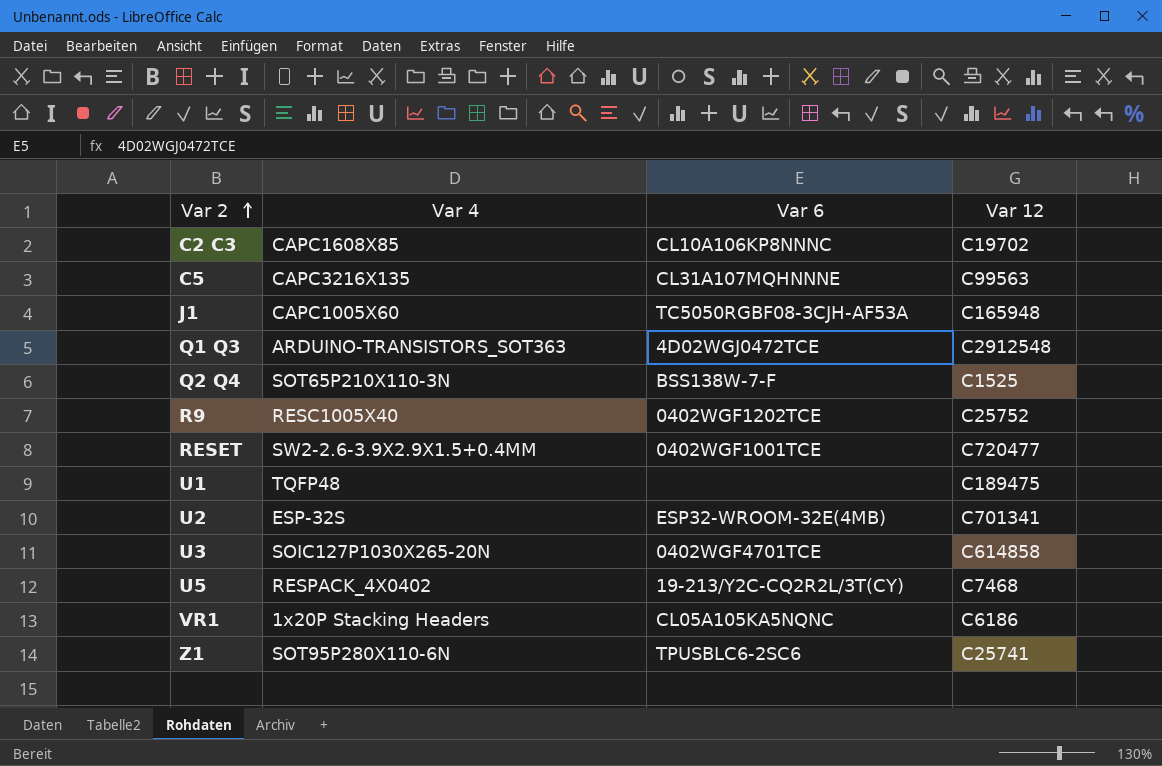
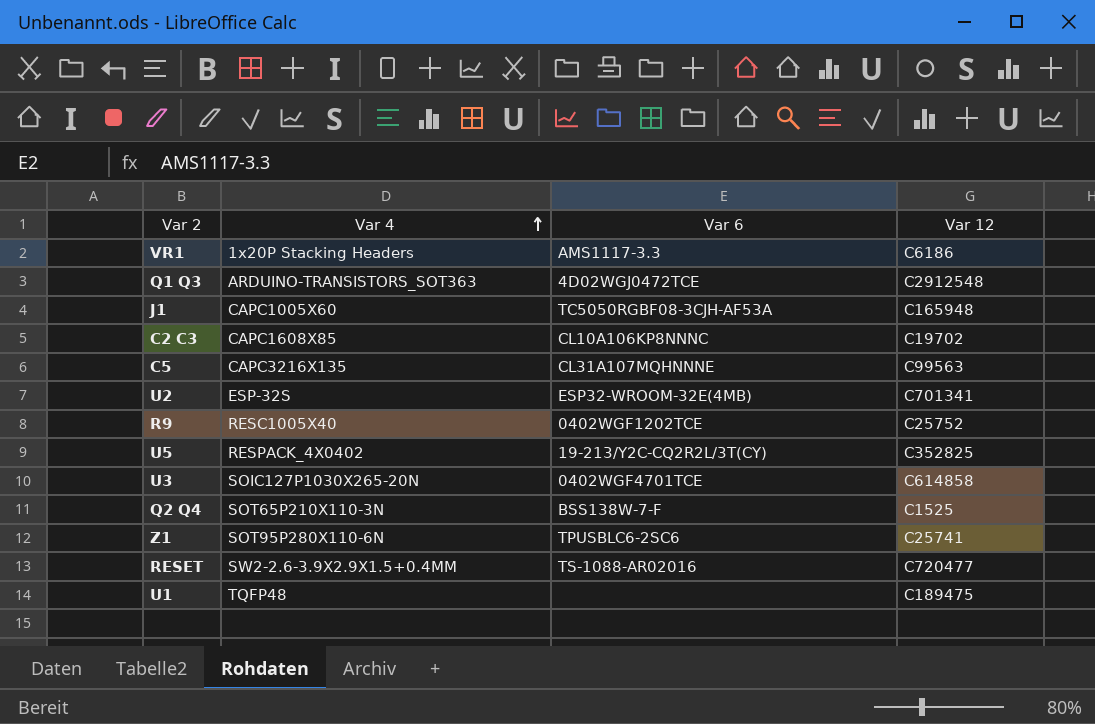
row order: Var 2 ascending -> Var 4 ascending
VR1 | Var 6: CL05A105KA5NQNC -> AMS1117-3.3
U5 | Var 12: C7468 -> C352825
RESET | Var 6: 0402WGF1001TCE -> TS-1088-AR02016

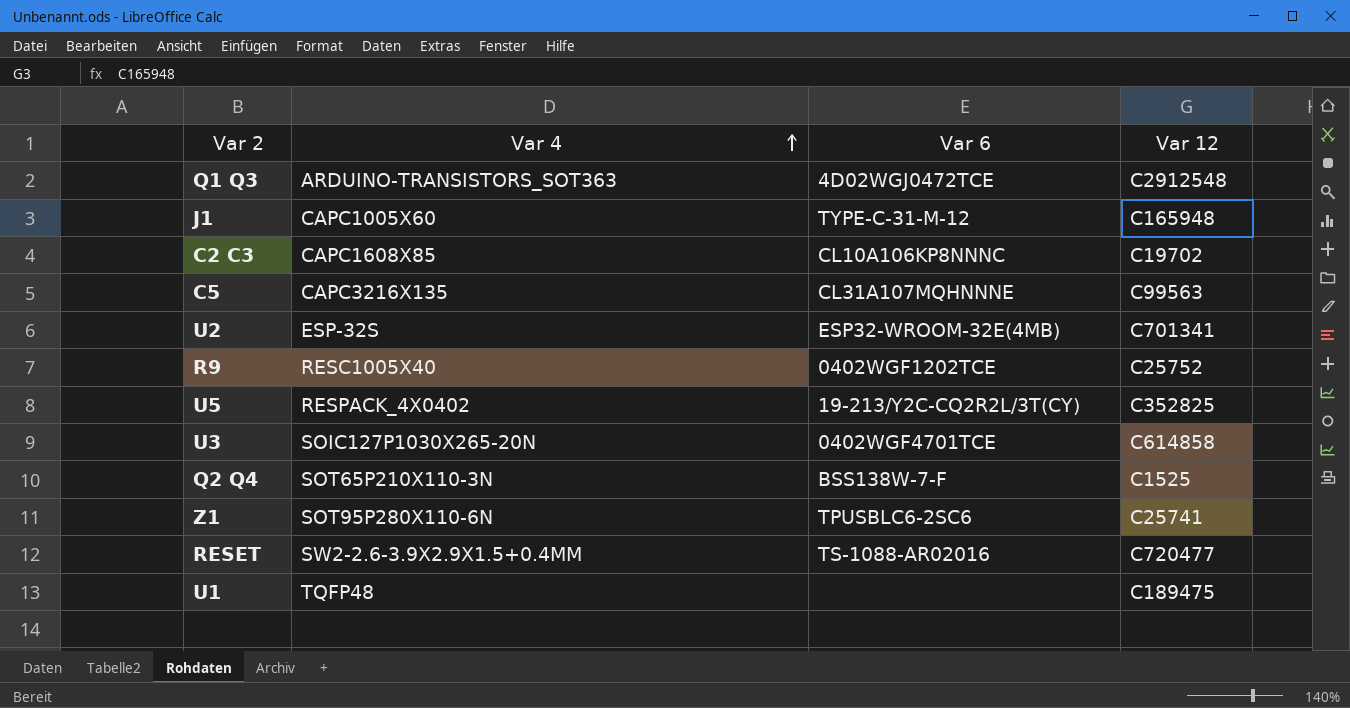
row VR1: 1x20P Stacking Headers | AMS1117-3.3 | C6186 -> none
J1 | Var 6: TC5050RGBF08-3CJH-AF53A -> TYPE-C-31-M-12

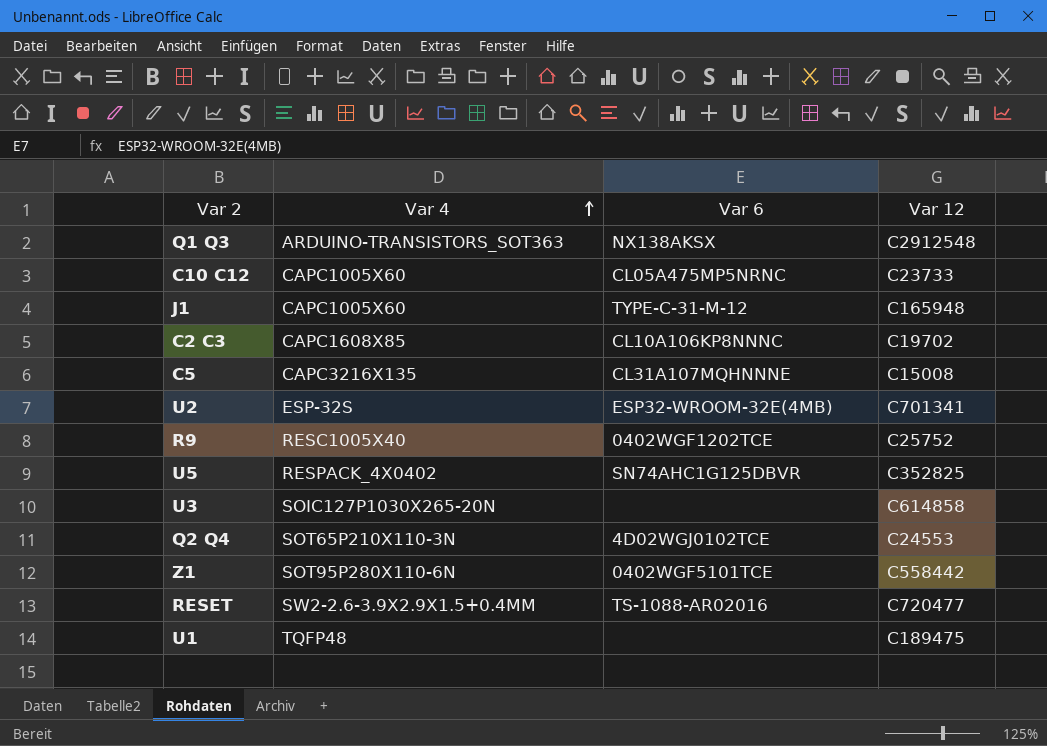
Q1 Q3 | Var 6: 4D02WGJ0472TCE -> NX138AKSX
row C10 C12: none -> CAPC1005X60 | CL05A475MP5NRNC | C23733
C5 | Var 12: C99563 -> C15008
U5 | Var 6: 19-213/Y2C-CQ2R2L/3T(CY) -> SN74AHC1G125DBVR
U3 | Var 6: 0402WGF4701TCE -> none
Q2 Q4 | Var 6: BSS138W-7-F -> 4D02WGJ0102TCE
Q2 Q4 | Var 12: C1525 -> C24553
Z1 | Var 6: TPUSBLC6-2SC6 -> 0402WGF5101TCE
Z1 | Var 12: C25741 -> C558442

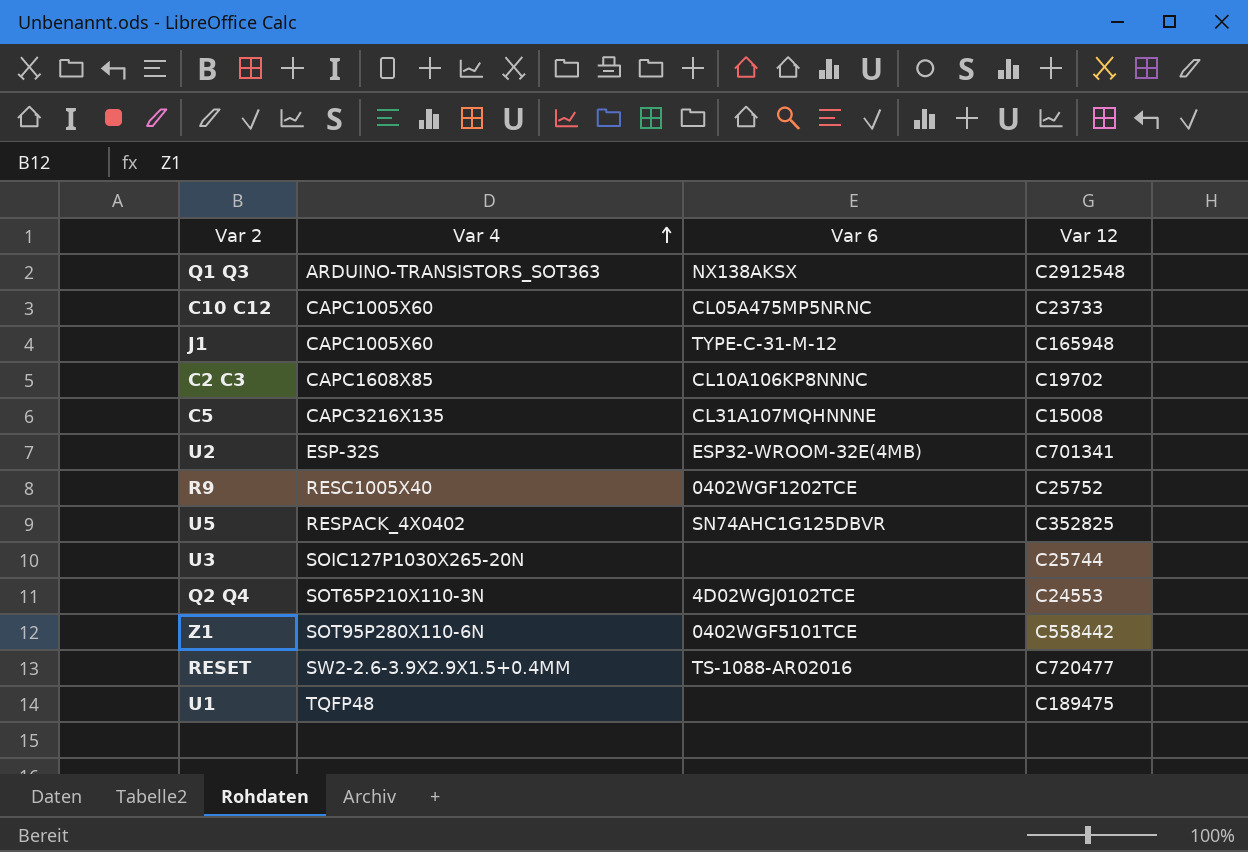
U3 | Var 12: C614858 -> C25744

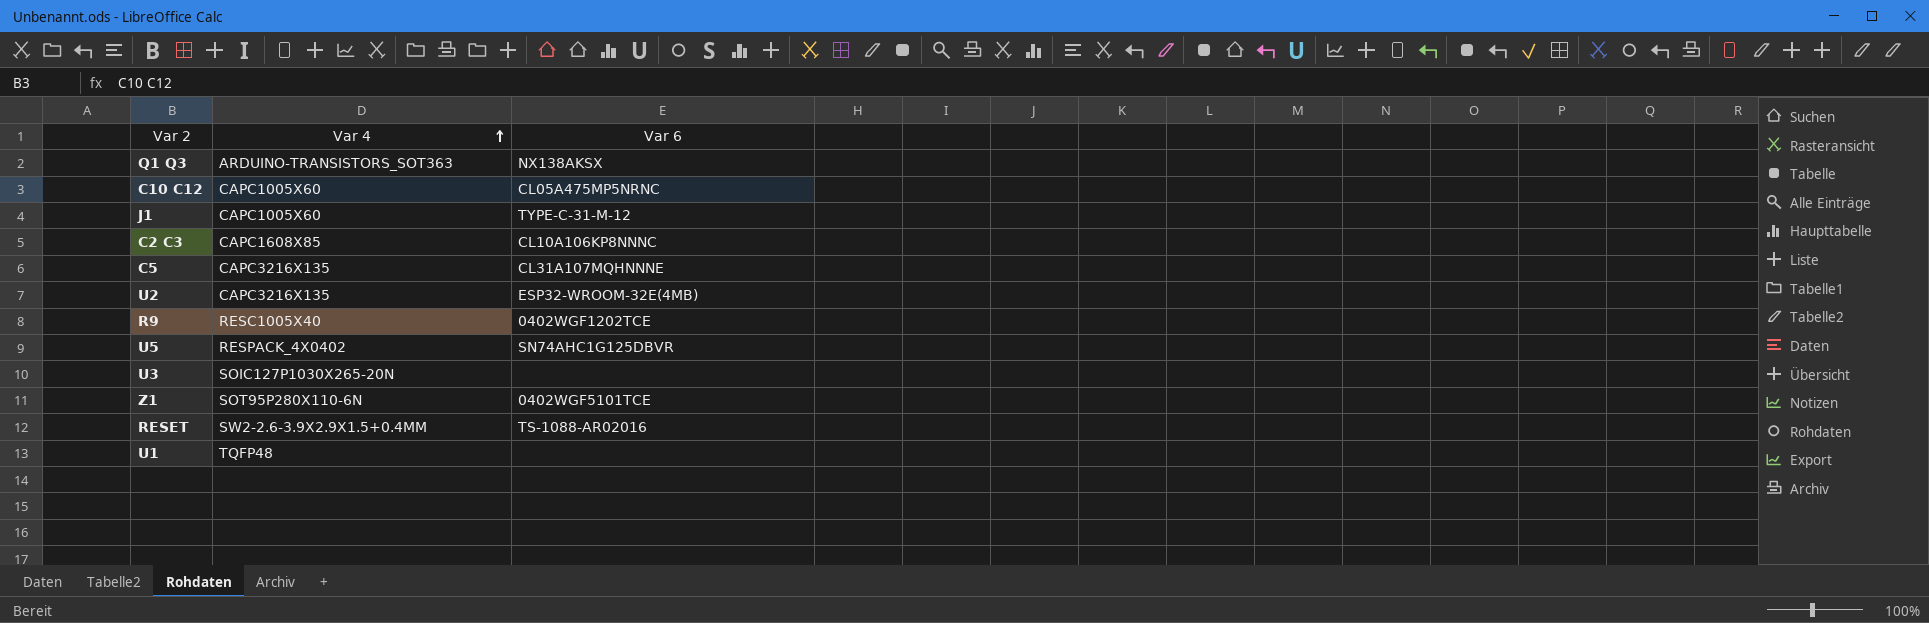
column Var 12 | position: 4 -> none
row Q2 Q4: SOT65P210X110-3N | 4D02WGJ0102TCE | C24553 -> none
U2 | Var 4: ESP-32S -> CAPC3216X135

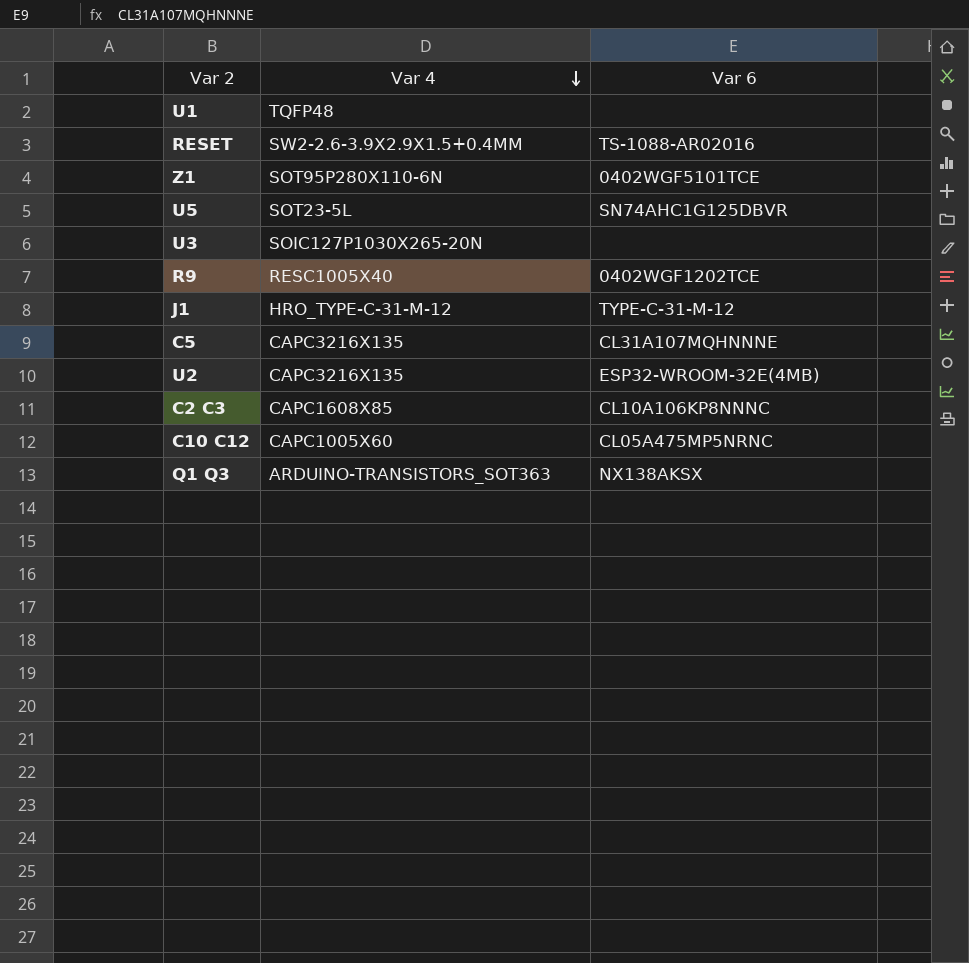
row order: Var 4 ascending -> Var 4 descending
U5 | Var 4: RESPACK_4X0402 -> SOT23-5L
J1 | Var 4: CAPC1005X60 -> HRO_TYPE-C-31-M-12

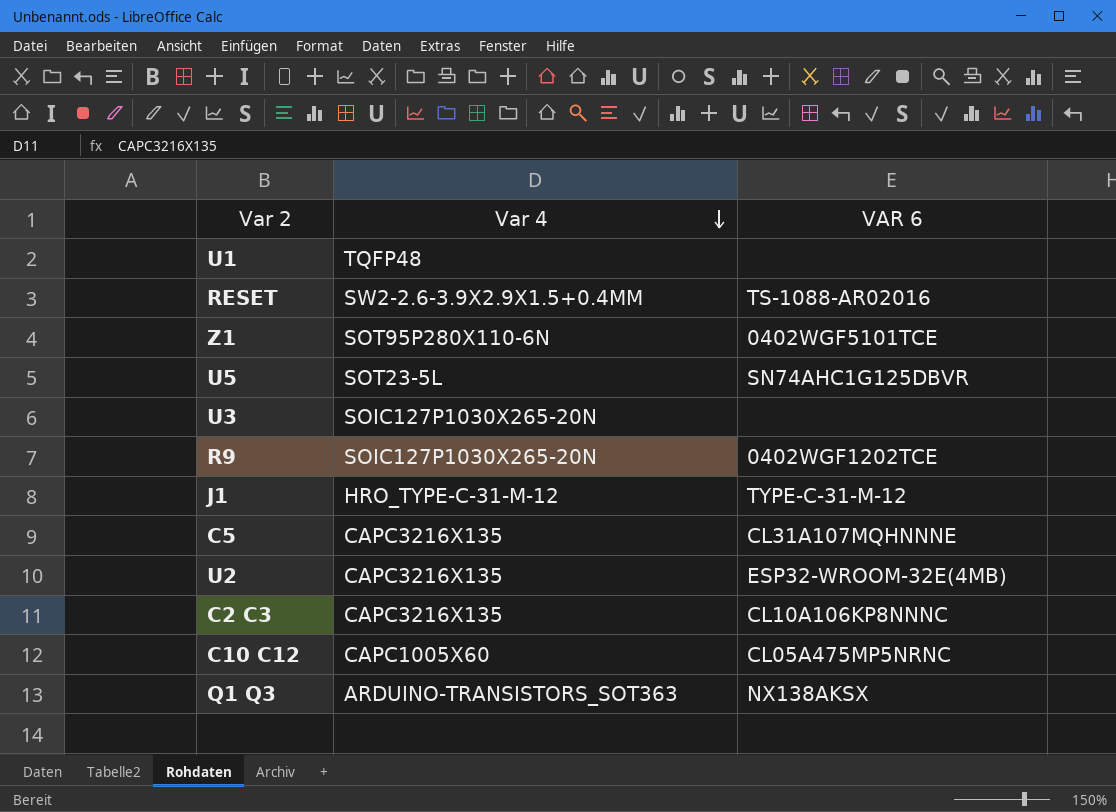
column name: Var 6 -> VAR 6
R9 | Var 4: RESC1005X40 -> SOIC127P1030X265-20N
C2 C3 | Var 4: CAPC1608X85 -> CAPC3216X135

